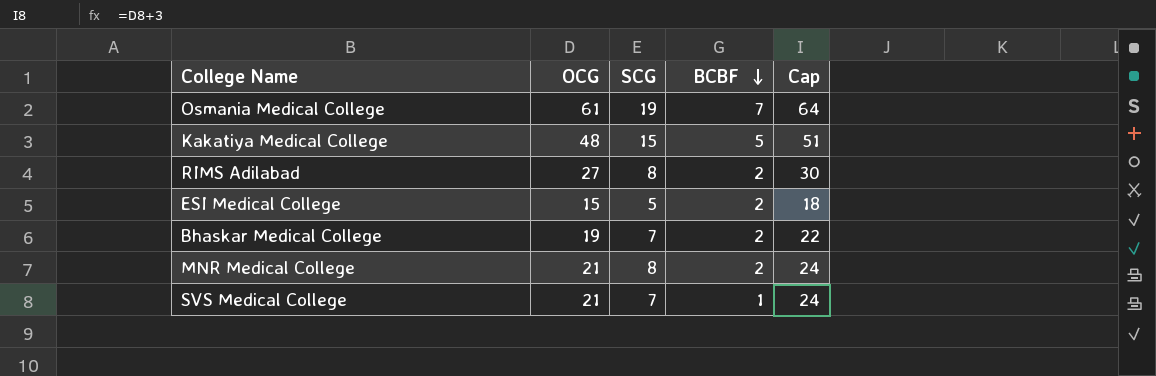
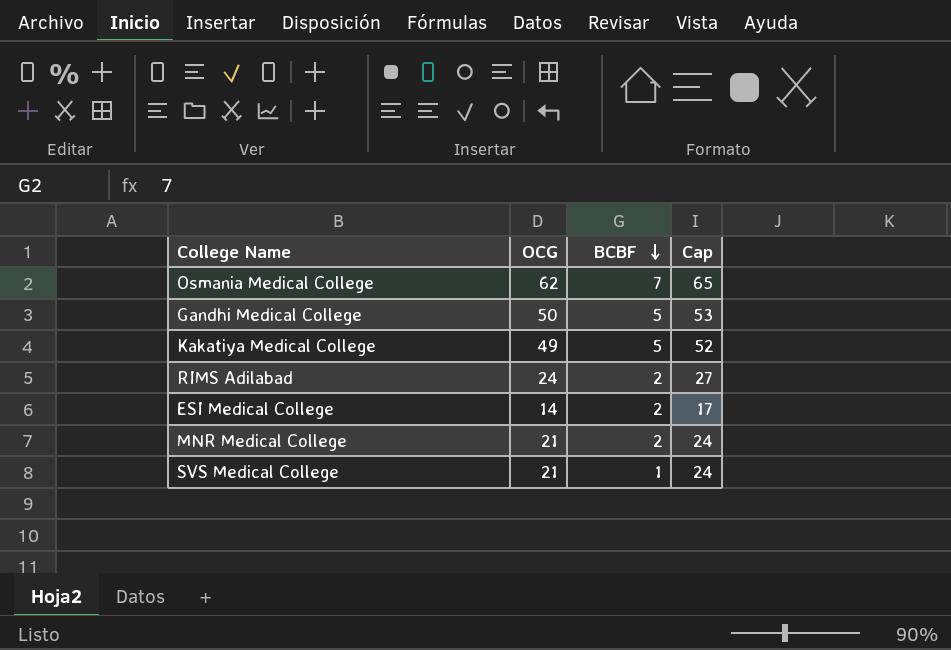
column SCG | position: 3 -> none
row Bhaskar Medical College: 19 | 7 | 2 | 22 -> none
Osmania Medical College | OCG: 61 -> 62
Osmania Medical College | Cap: 64 -> 65
row Gandhi Medical College: none -> 50 | 5 | 53
Kakatiya Medical College | OCG: 48 -> 49
Kakatiya Medical College | Cap: 51 -> 52
RIMS Adilabad | OCG: 27 -> 24
RIMS Adilabad | Cap: 30 -> 27
ESI Medical College | OCG: 15 -> 14
ESI Medical College | Cap: 18 -> 17

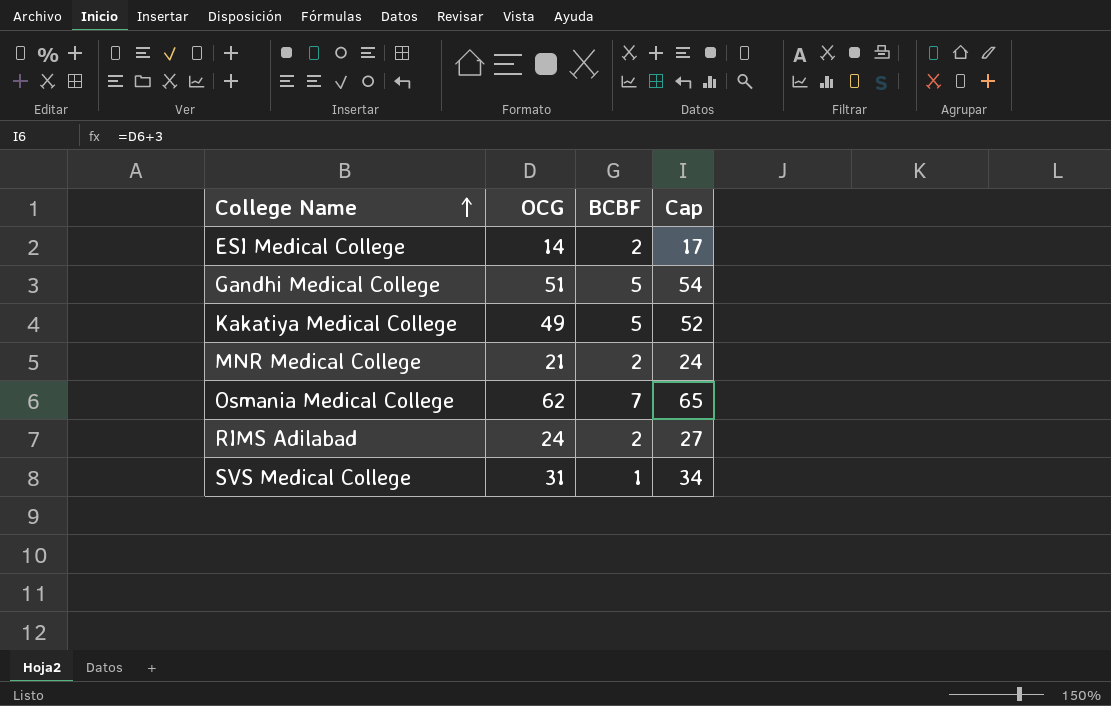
row order: BCBF descending -> College Name ascending
Gandhi Medical College | OCG: 50 -> 51
Gandhi Medical College | Cap: 53 -> 54
SVS Medical College | OCG: 21 -> 31
SVS Medical College | Cap: 24 -> 34

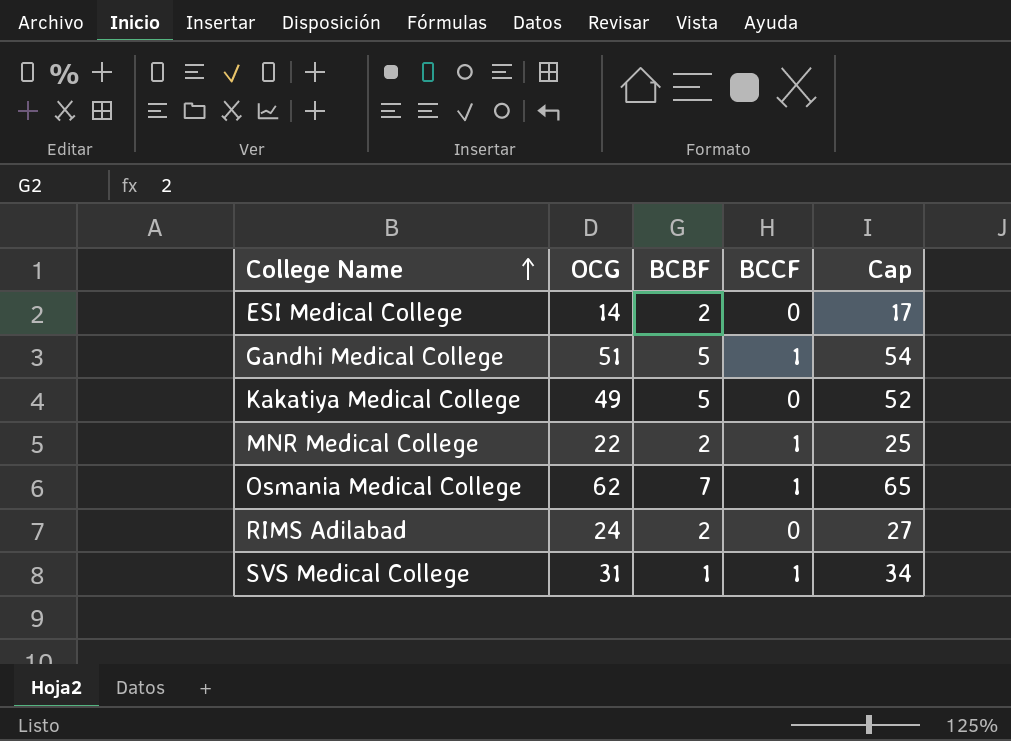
column BCCF | position: none -> 4
MNR Medical College | OCG: 21 -> 22
MNR Medical College | Cap: 24 -> 25

